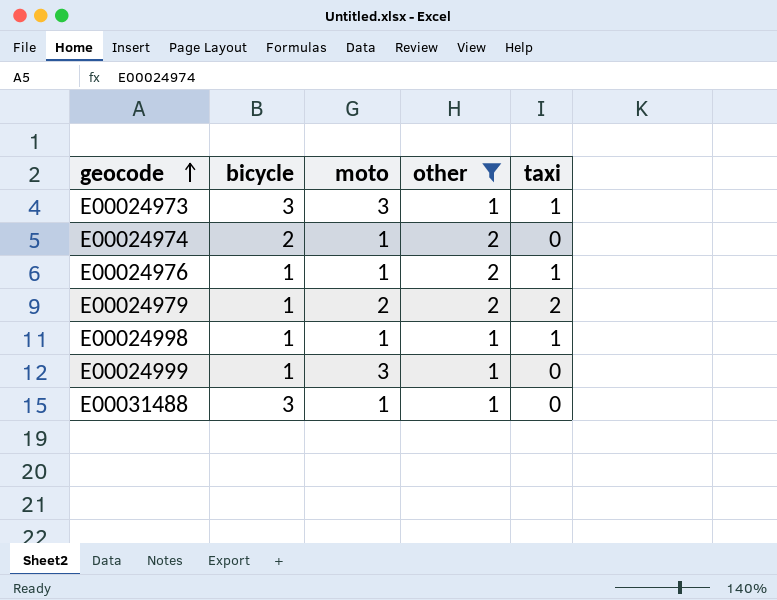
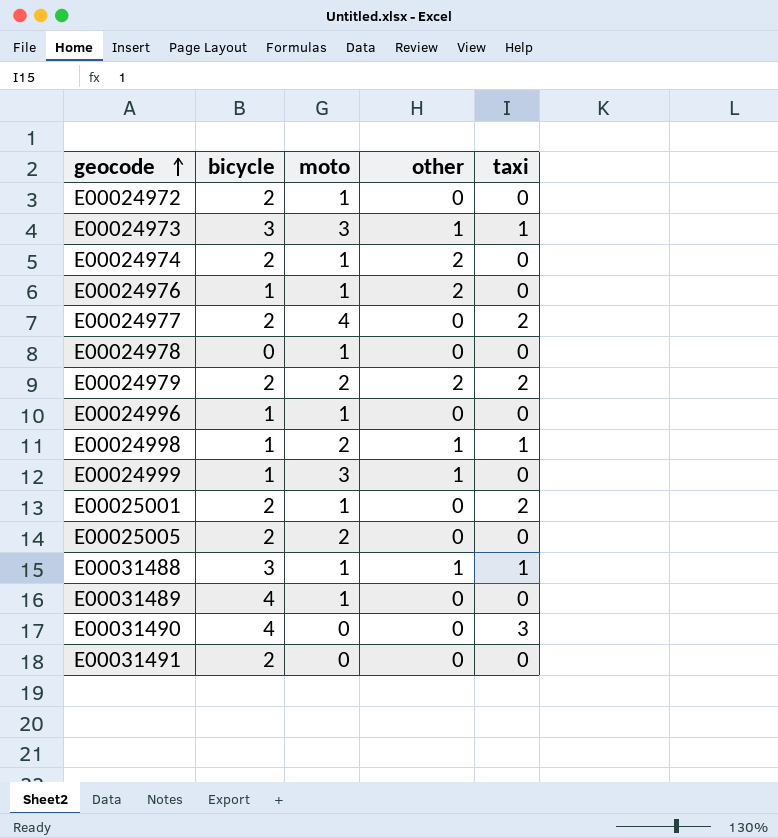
filter: other != 0 -> none
E00024976 | taxi: 1 -> 0
E00024979 | bicycle: 1 -> 2
E00024998 | moto: 1 -> 2
E00031488 | taxi: 0 -> 1

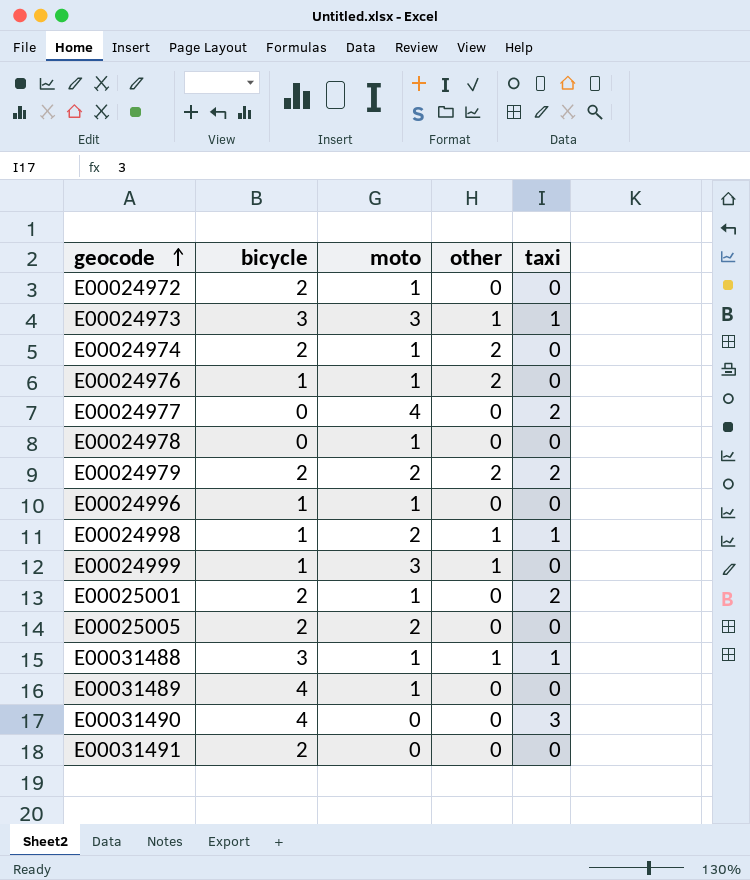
E00024977 | bicycle: 2 -> 0

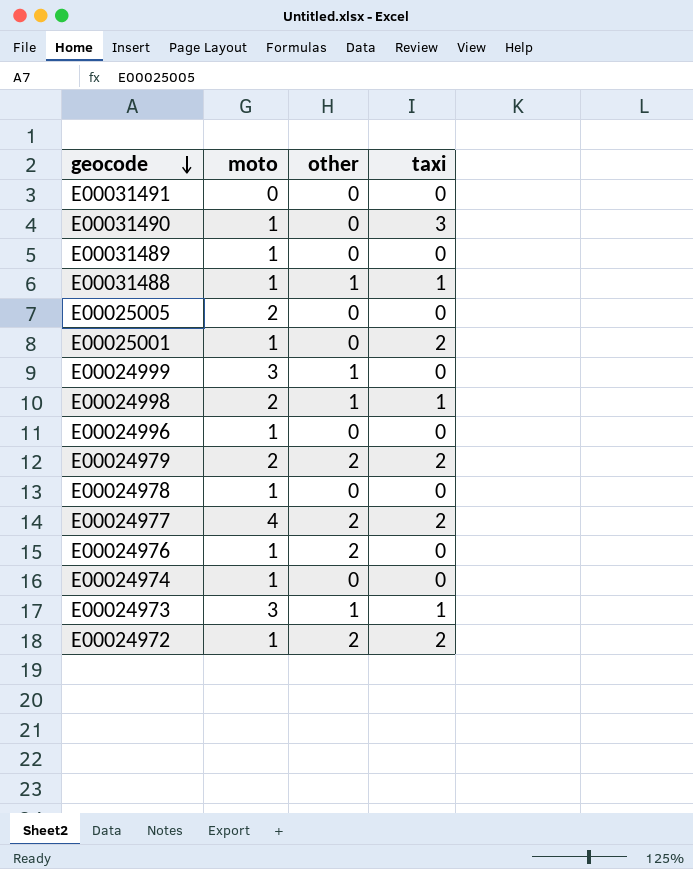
row order: geocode ascending -> geocode descending
column bicycle | position: 2 -> none
E00031490 | moto: 0 -> 1
E00024977 | other: 0 -> 2
E00024974 | other: 2 -> 0
E00024972 | other: 0 -> 2
E00024972 | taxi: 0 -> 2

